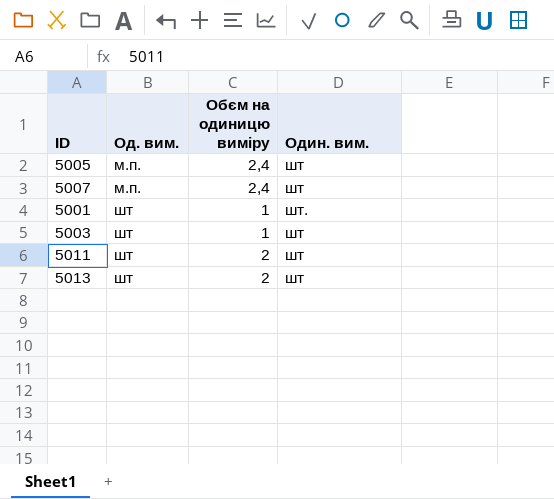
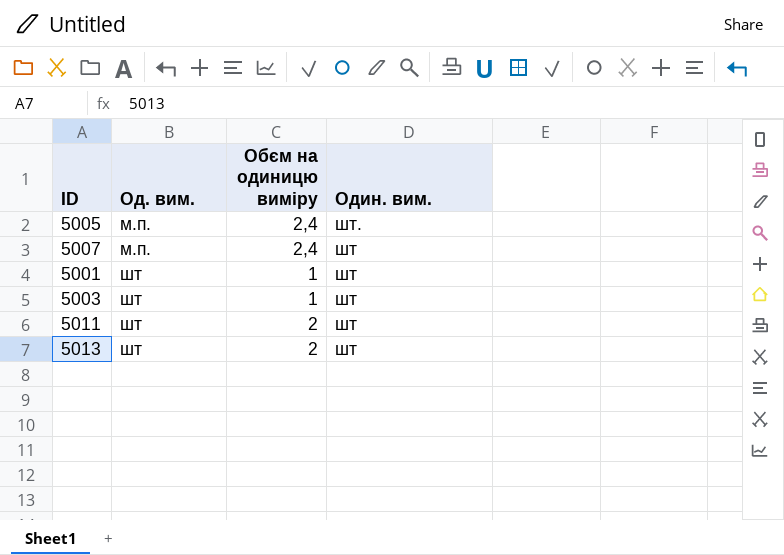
5005 | Один. вим.: шт -> шт.
5001 | Один. вим.: шт. -> шт

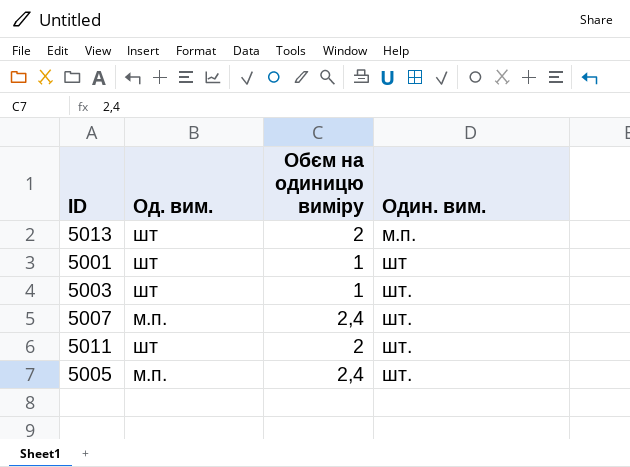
row order: Од. вим. ascending -> Один. вим. ascending
5013 | Один. вим.: шт -> м.п.
5003 | Один. вим.: шт -> шт.
5007 | Один. вим.: шт -> шт.
5011 | Один. вим.: шт -> шт.

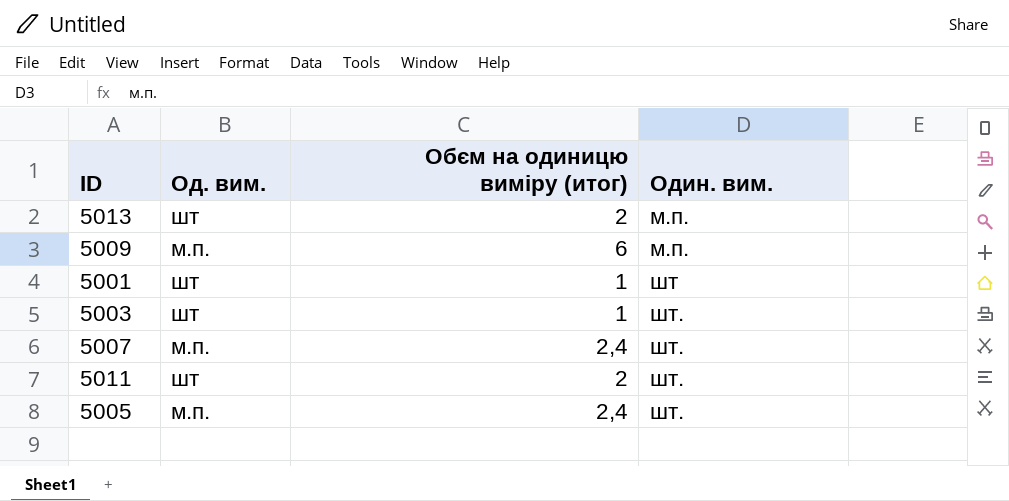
column name: Обєм на одиницю виміру -> Обєм на одиницю виміру (итог)
row 5009: none -> м.п. | 6 | м.п.

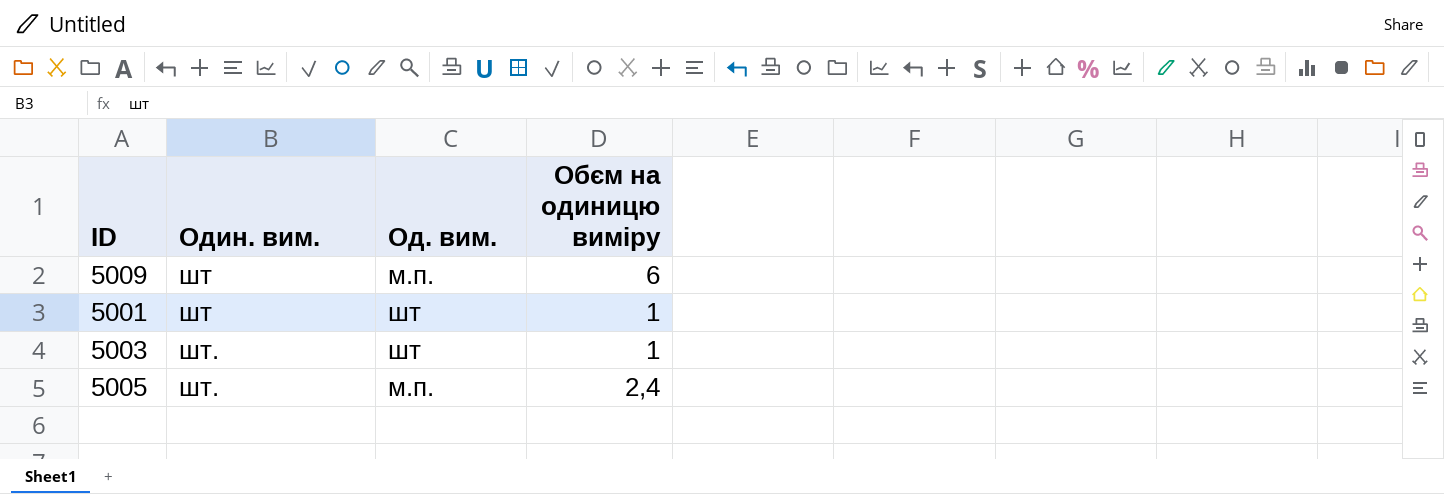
column Один. вим. | position: 4 -> 2
column name: Обєм на одиницю виміру (итог) -> Обєм на одиницю виміру
row 5013: шт | 2 | м.п. -> none
row 5007: м.п. | 2,4 | шт. -> none
row 5011: шт | 2 | шт. -> none
5009 | Один. вим.: м.п. -> шт

